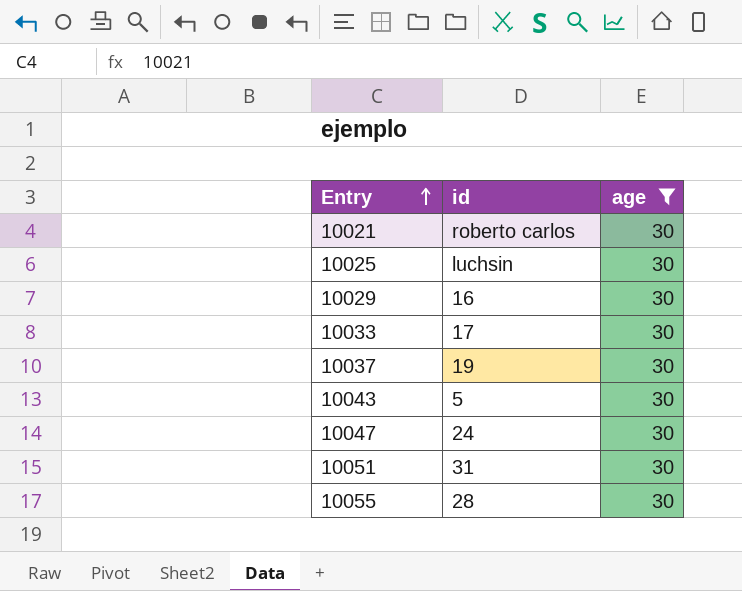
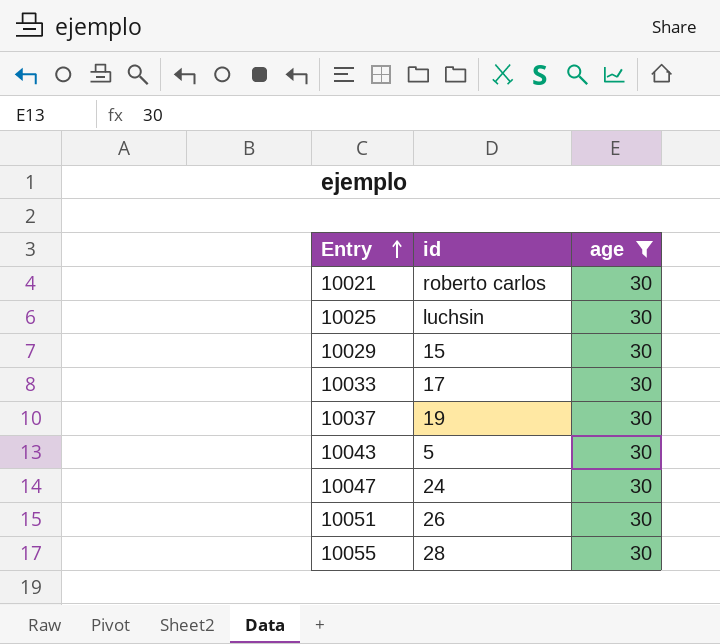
10029 | id: 16 -> 15
10051 | id: 31 -> 26

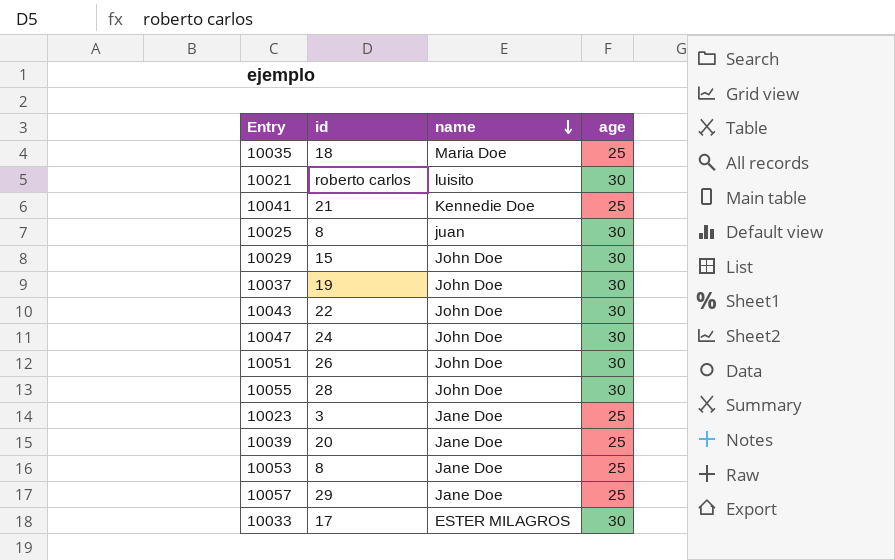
filter: age = 30 -> none
row order: Entry ascending -> name descending
column name | position: none -> 3
10025 | id: luchsin -> 8
10043 | id: 5 -> 22

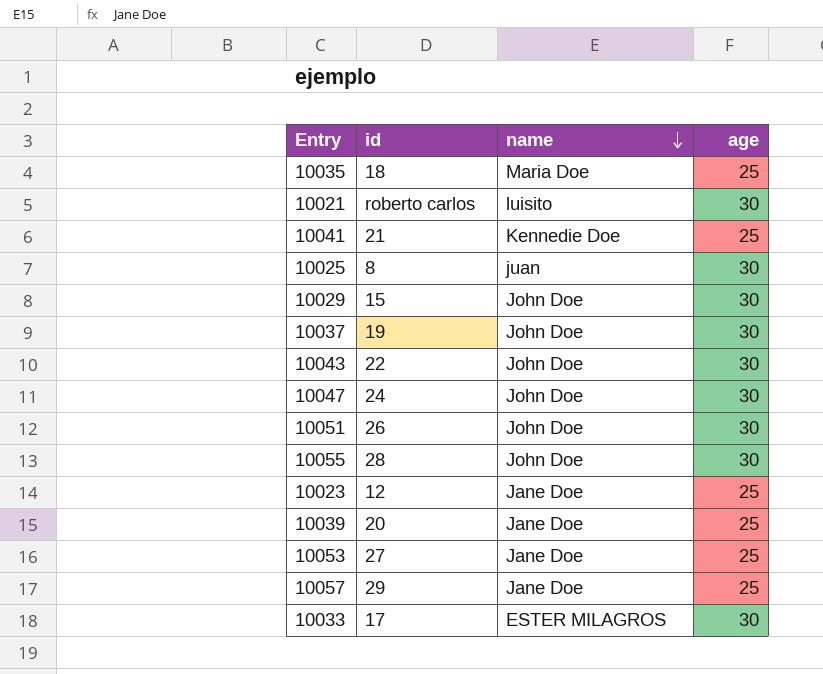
10023 | id: 3 -> 12
10053 | id: 8 -> 27

